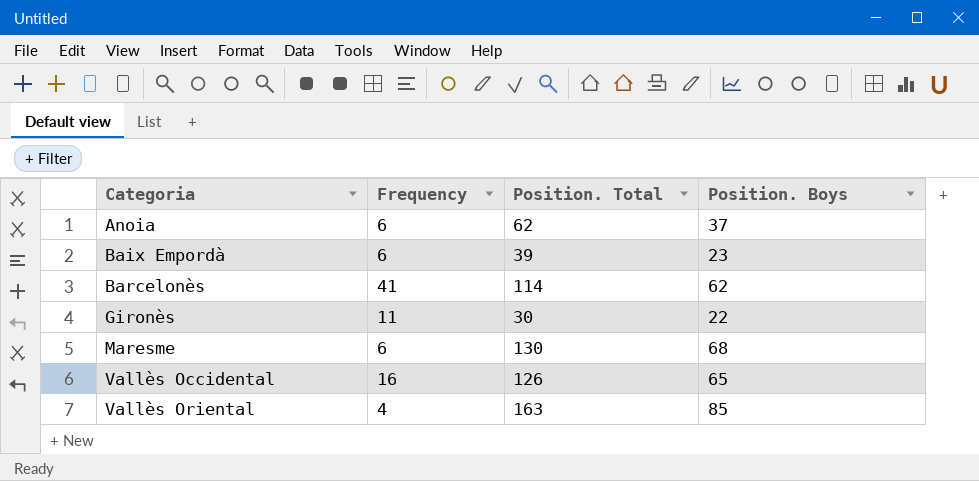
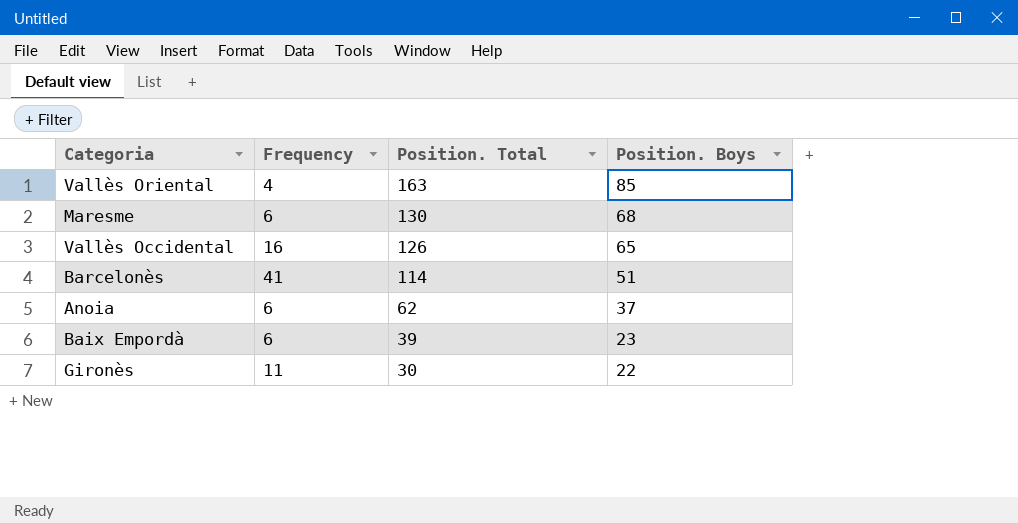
row order: Categoria ascending -> Position. Total descending
Barcelonès | Position. Boys: 62 -> 51

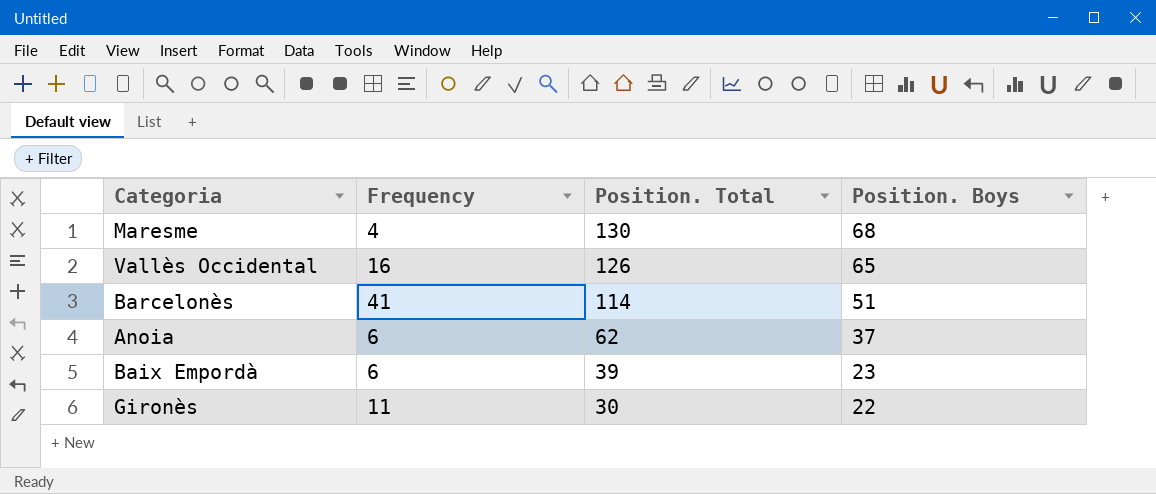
row Vallès Oriental: 4 | 163 | 85 -> none
Maresme | Frequency: 6 -> 4

